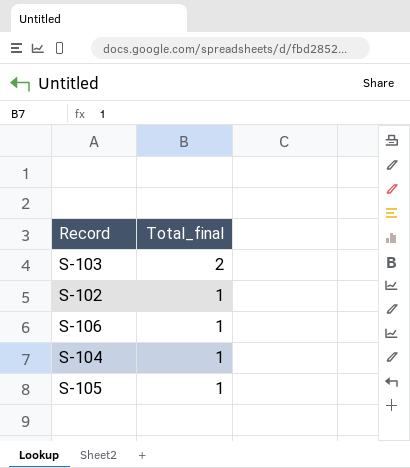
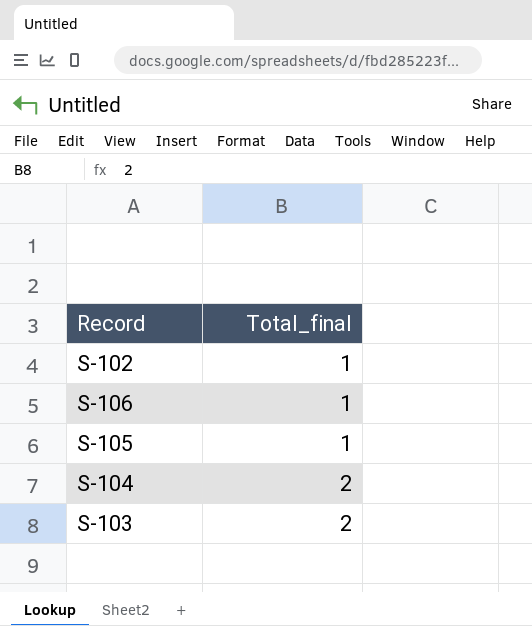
row order: Total_final descending -> Total_final ascending
S-104 | Total_final: 1 -> 2

